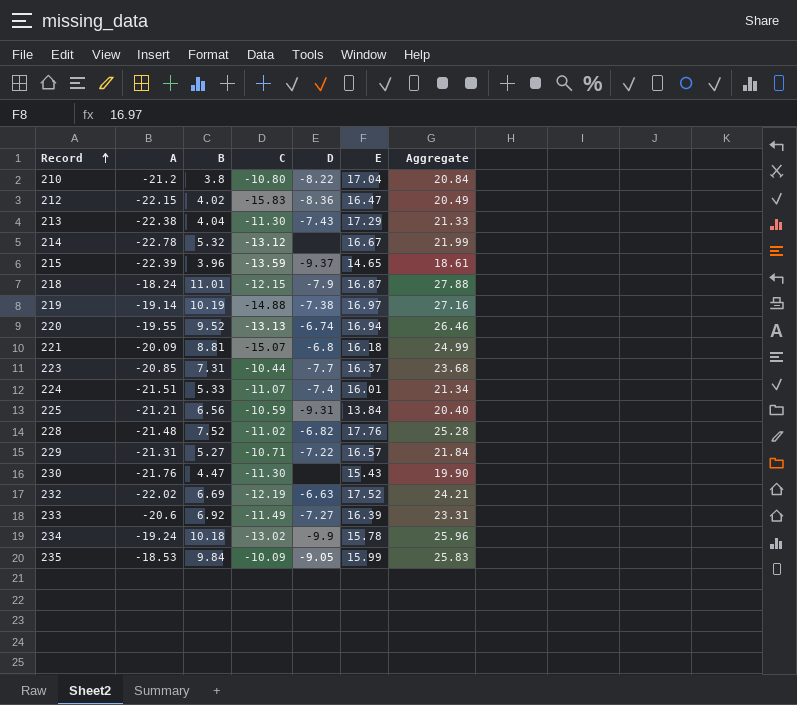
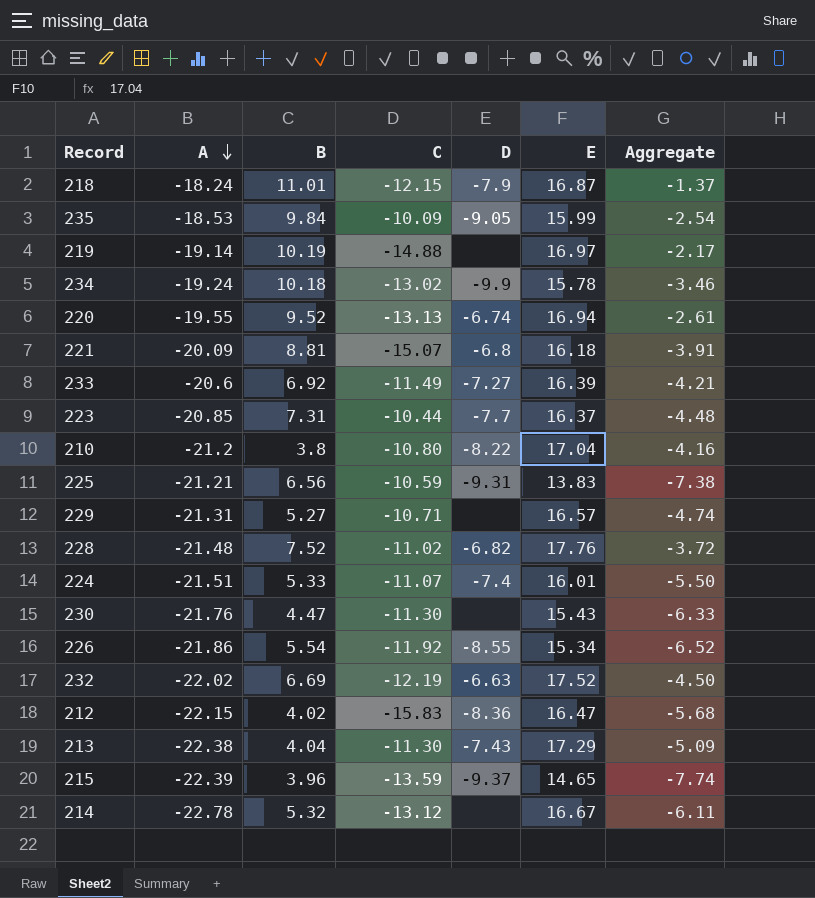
row order: Record ascending -> A descending
column Aggregate | formula: [B] + [E] -> [A] + [E]
219 | D: -7.38 -> none
225 | E: 13.84 -> 13.83
229 | D: -7.22 -> none
row 226: none -> -21.86 | 5.54 | -11.92 | -8.55 | 15.34 | -6.52

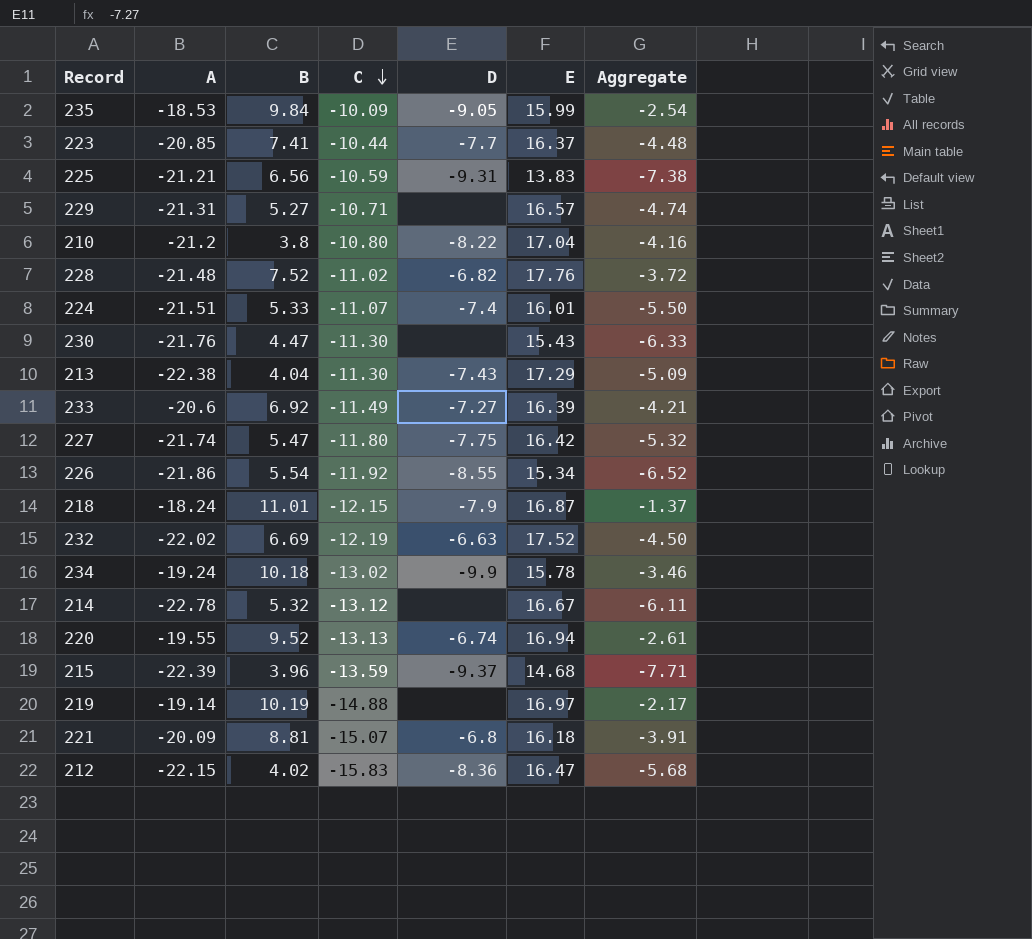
row order: A descending -> C descending
223 | B: 7.31 -> 7.41
row 227: none -> -21.74 | 5.47 | -11.80 | -7.75 | 16.42 | -5.32
215 | E: 14.65 -> 14.68
215 | Aggregate: -7.74 -> -7.71

